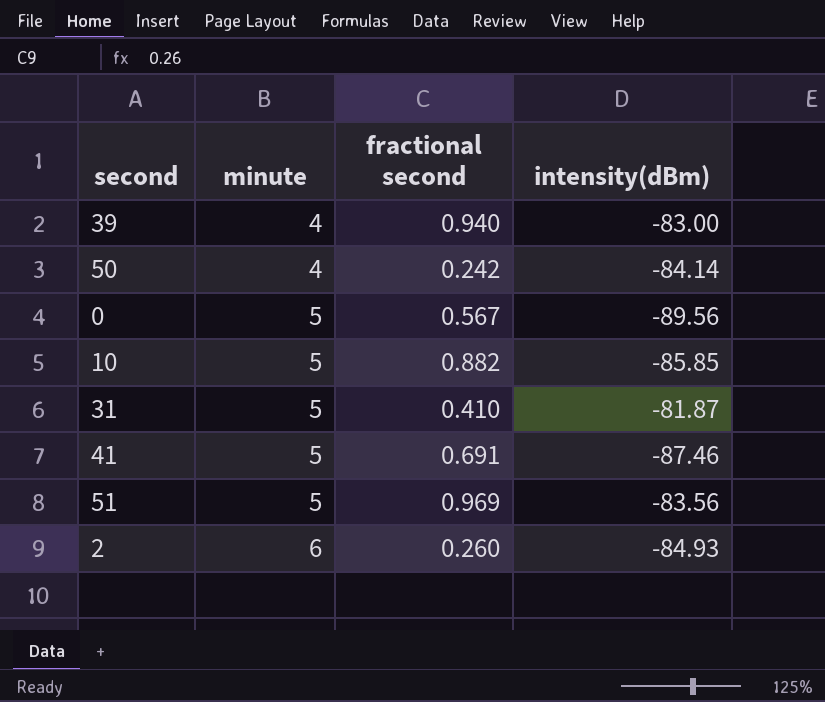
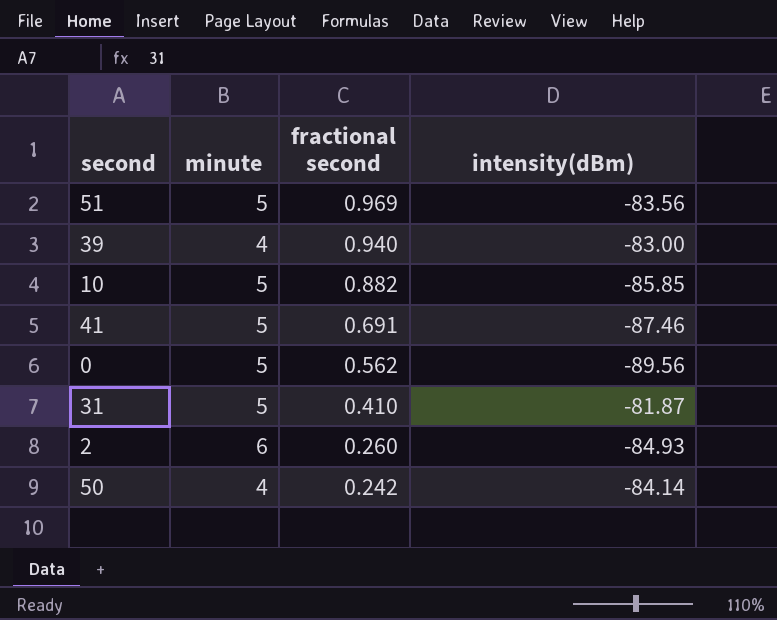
row order: minute ascending -> fractional second descending
0 | fractional second: 0.567 -> 0.562

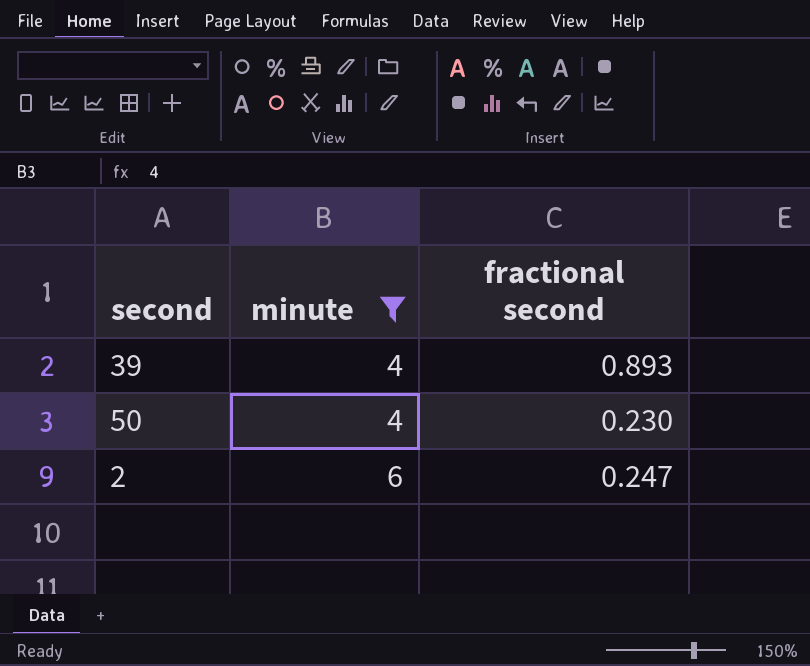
filter: none -> minute != 5
row order: fractional second descending -> minute ascending
column intensity(dBm) | position: 4 -> none
39 | fractional second: 0.940 -> 0.893
50 | fractional second: 0.242 -> 0.230
2 | fractional second: 0.260 -> 0.247

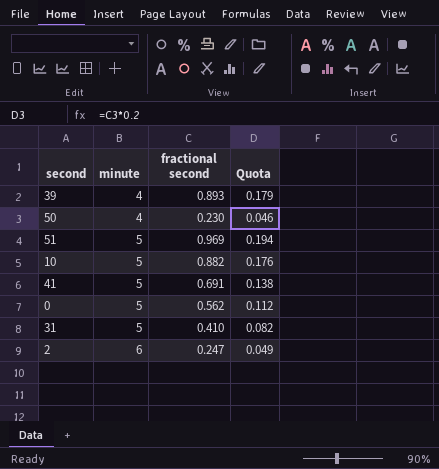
filter: minute != 5 -> none
column Quota | formula: none -> [fractional second] * 0.2

